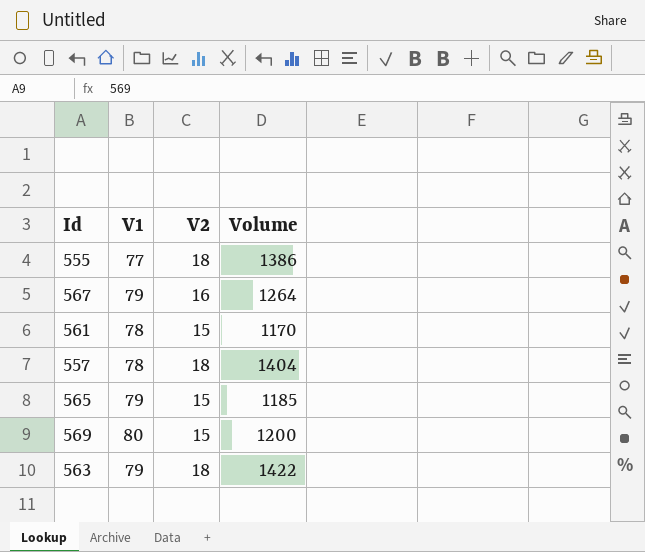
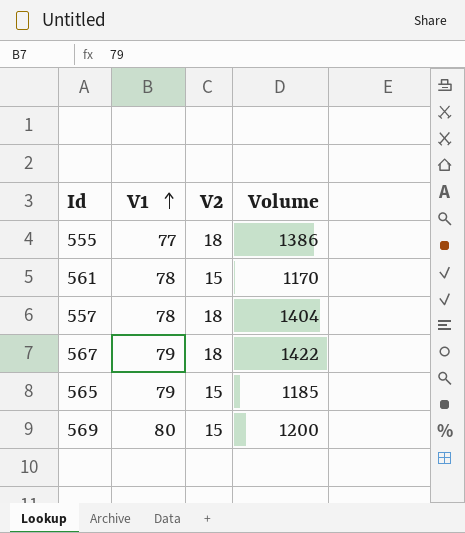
row order: none -> V1 ascending
row 563: 79 | 18 | 1422 -> none
567 | V2: 16 -> 18
567 | Volume: 1264 -> 1422

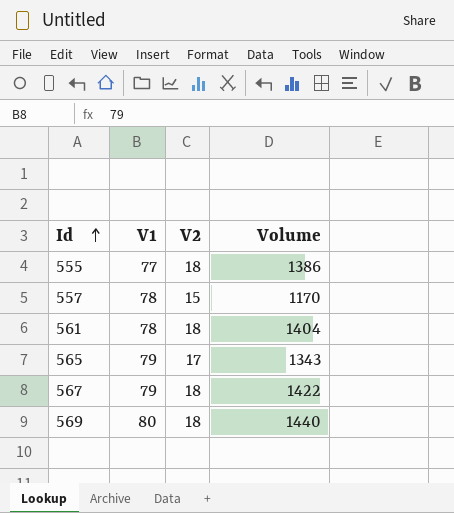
row order: V1 ascending -> Id ascending
557 | V2: 18 -> 15
557 | Volume: 1404 -> 1170
561 | V2: 15 -> 18
561 | Volume: 1170 -> 1404
565 | V2: 15 -> 17
565 | Volume: 1185 -> 1343
569 | V2: 15 -> 18
569 | Volume: 1200 -> 1440

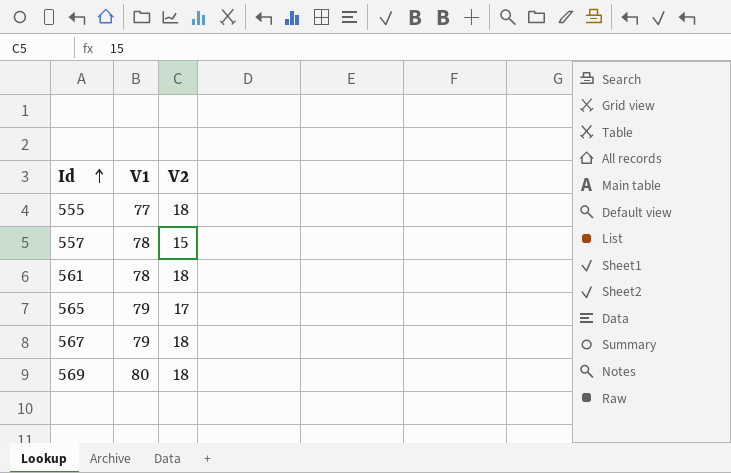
column Volume | formula: [V1] * [V2] -> none

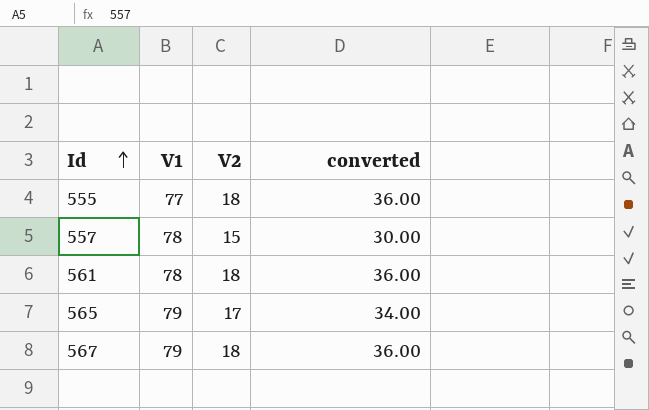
column converted | formula: none -> [V2] * 2
row 569: 80 | 18 -> none

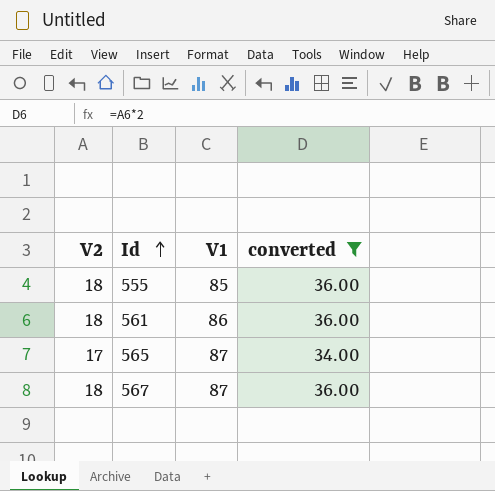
filter: none -> converted != 30.00
column V2 | position: 3 -> 1
555 | V1: 77 -> 85
561 | V1: 78 -> 86
565 | V1: 79 -> 87
567 | V1: 79 -> 87

